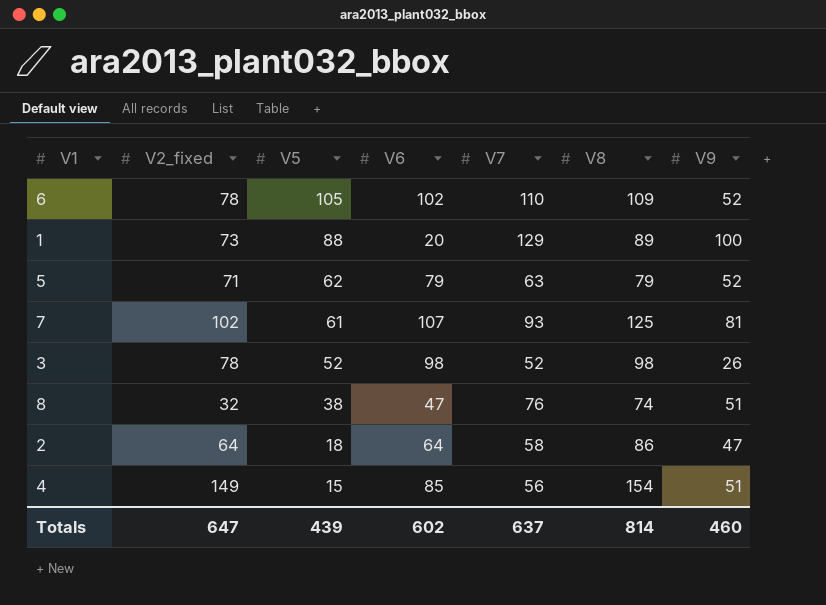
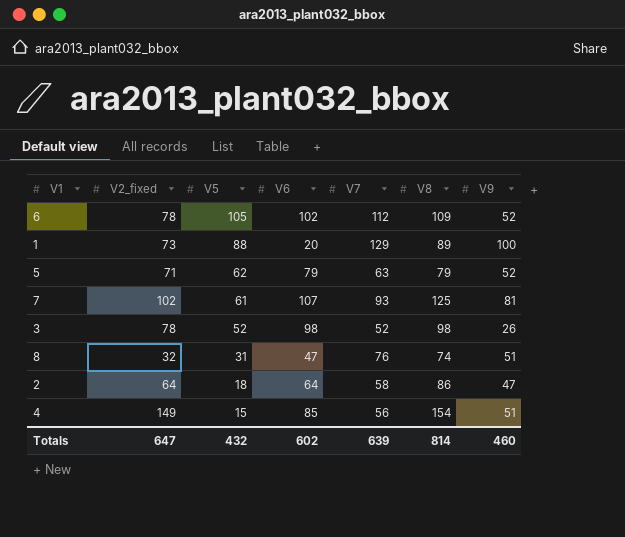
6 | V7: 110 -> 112
8 | V5: 38 -> 31
Totals | V5: 439 -> 432
Totals | V7: 637 -> 639

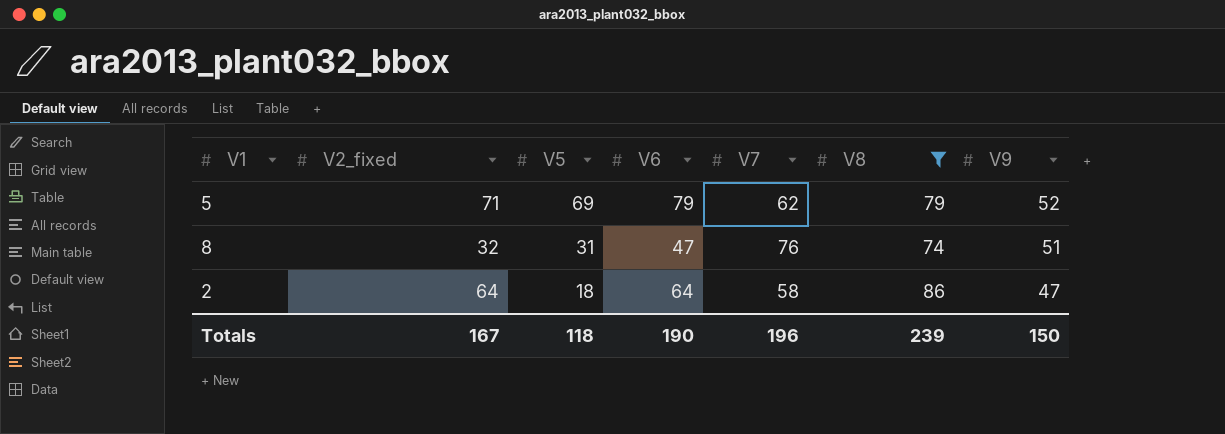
filter: none -> V8 <= 86
5 | V5: 62 -> 69
5 | V7: 63 -> 62
Totals | V2_fixed: 647 -> 167
Totals | V5: 432 -> 118
Totals | V6: 602 -> 190
Totals | V7: 639 -> 196
Totals | V8: 814 -> 239
Totals | V9: 460 -> 150

